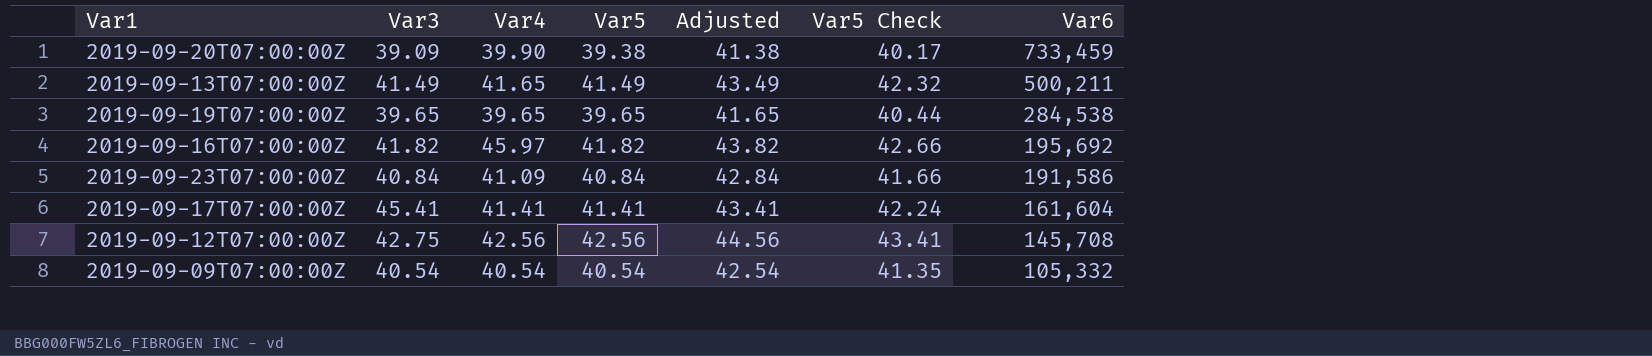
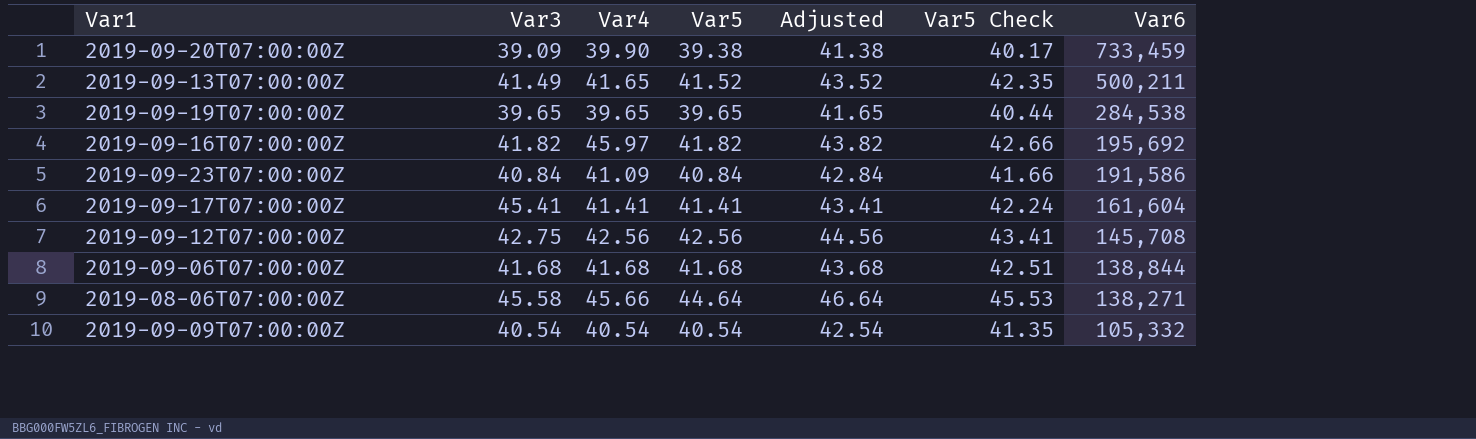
2019-09-13T07:00:00Z | Var5: 41.49 -> 41.52
2019-09-13T07:00:00Z | Adjusted: 43.49 -> 43.52
2019-09-13T07:00:00Z | Var5 Check: 42.32 -> 42.35
row 2019-09-06T07:00:00Z: none -> 41.68 | 41.68 | 41.68 | 43.68 | 42.51 | 138,844
row 2019-08-06T07:00:00Z: none -> 45.58 | 45.66 | 44.64 | 46.64 | 45.53 | 138,271

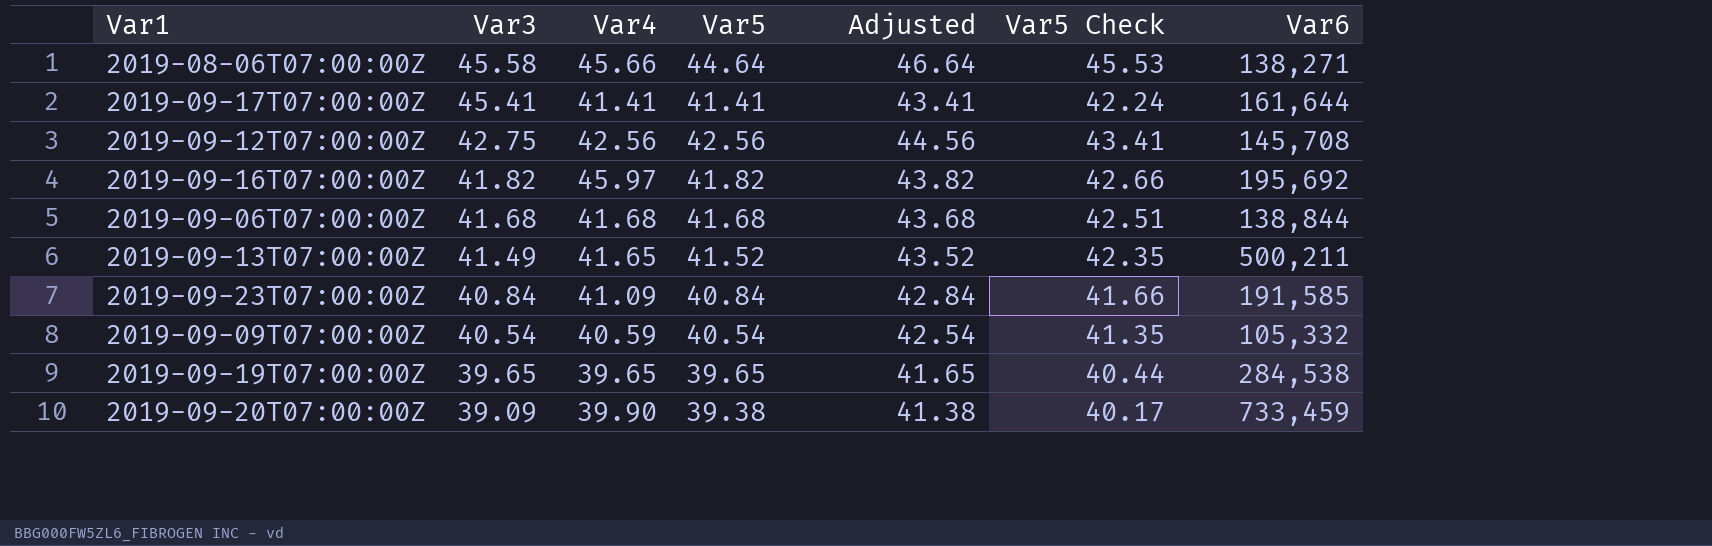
row order: Var6 descending -> Var3 descending
2019-09-17T07:00:00Z | Var6: 161,604 -> 161,644
2019-09-23T07:00:00Z | Var6: 191,586 -> 191,585
2019-09-09T07:00:00Z | Var4: 40.54 -> 40.59

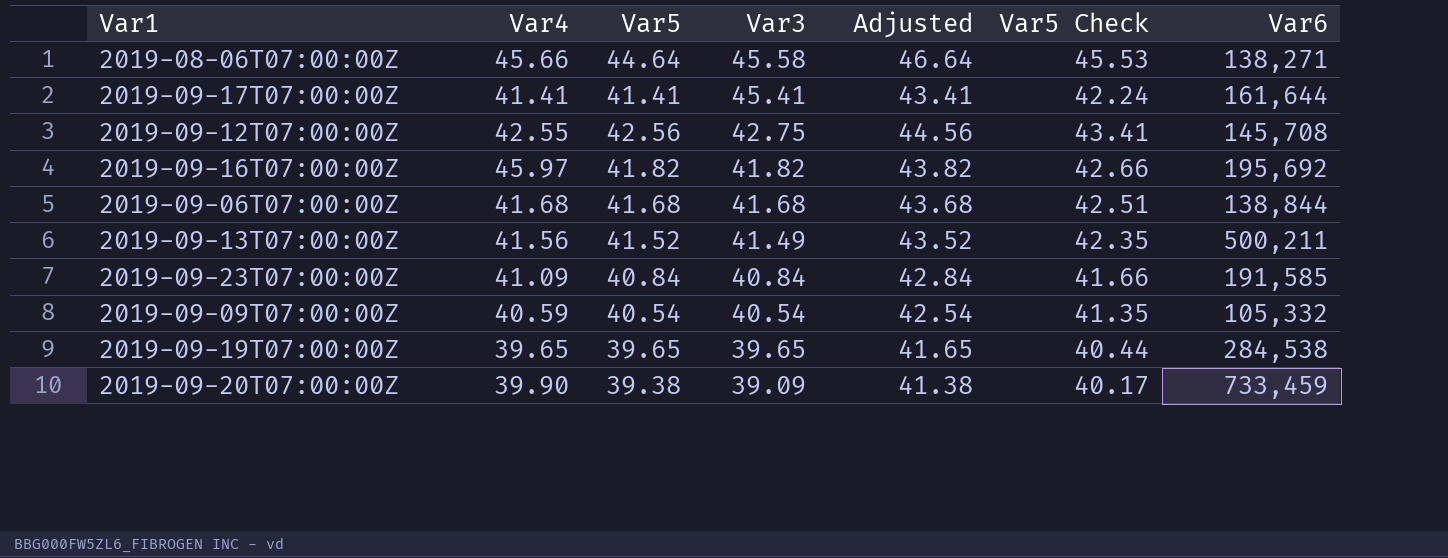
column Var3 | position: 2 -> 4
2019-09-12T07:00:00Z | Var4: 42.56 -> 42.55
2019-09-13T07:00:00Z | Var4: 41.65 -> 41.56

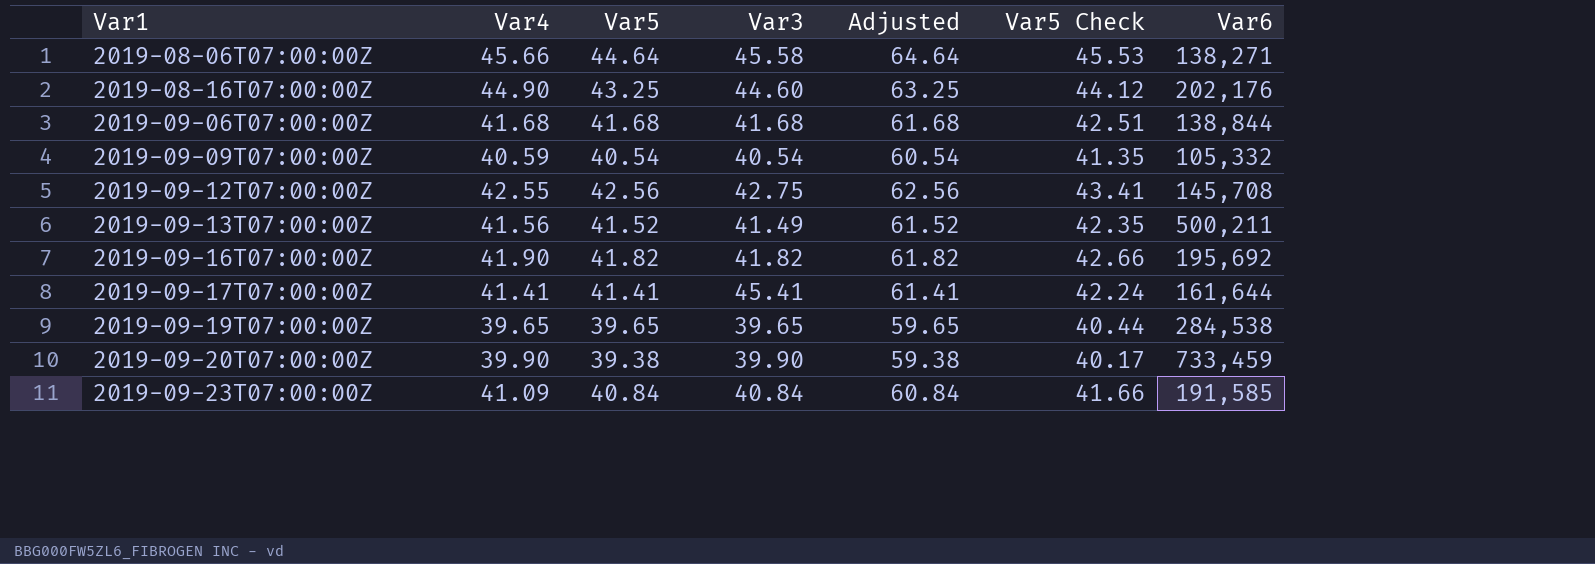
row order: Var3 descending -> Var1 ascending
column Adjusted | formula: [Var5] + 2 -> [Var5] + 20
row 2019-08-16T07:00:00Z: none -> 44.90 | 43.25 | 44.60 | 63.25 | 44.12 | 202,176
2019-09-16T07:00:00Z | Var4: 45.97 -> 41.90
2019-09-20T07:00:00Z | Var3: 39.09 -> 39.90

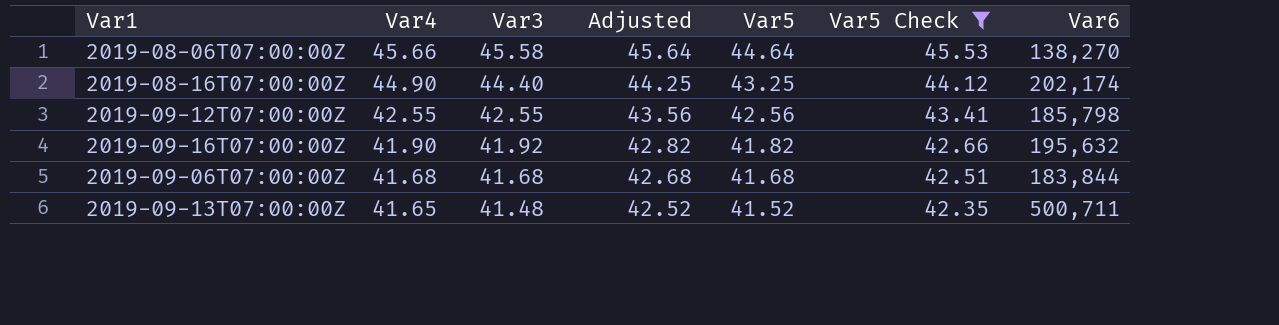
filter: none -> Var5 Check >= 42.35
row order: Var1 ascending -> Var4 descending
column Adjusted | formula: [Var5] + 20 -> [Var5] + 1
column Var5 | position: 3 -> 5
2019-08-06T07:00:00Z | Var6: 138,271 -> 138,270
2019-08-16T07:00:00Z | Var3: 44.60 -> 44.40
2019-08-16T07:00:00Z | Var6: 202,176 -> 202,174
2019-09-12T07:00:00Z | Var3: 42.75 -> 42.55
2019-09-12T07:00:00Z | Var6: 145,708 -> 185,798
2019-09-16T07:00:00Z | Var3: 41.82 -> 41.92
2019-09-16T07:00:00Z | Var6: 195,692 -> 195,632
2019-09-06T07:00:00Z | Var6: 138,844 -> 183,844
2019-09-13T07:00:00Z | Var4: 41.56 -> 41.65
2019-09-13T07:00:00Z | Var3: 41.49 -> 41.48
2019-09-13T07:00:00Z | Var6: 500,211 -> 500,711

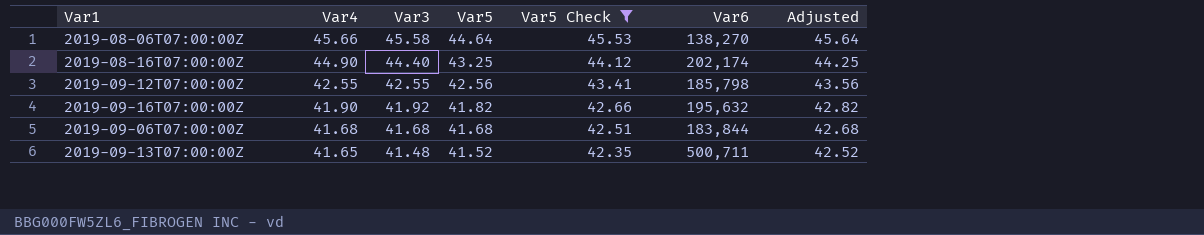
column Adjusted | position: 4 -> 7

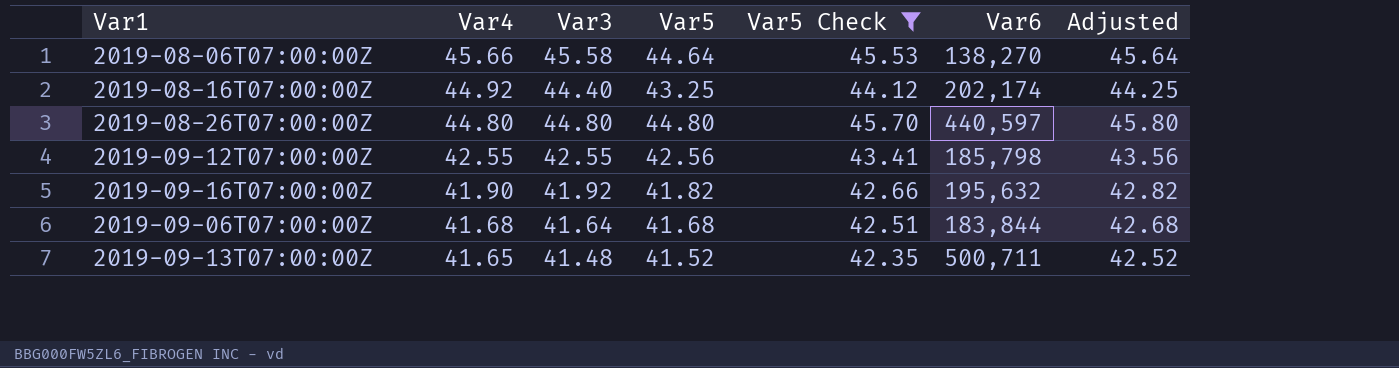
2019-08-16T07:00:00Z | Var4: 44.90 -> 44.92
row 2019-08-26T07:00:00Z: none -> 44.80 | 44.80 | 44.80 | 45.70 | 440,597 | 45.80
2019-09-06T07:00:00Z | Var3: 41.68 -> 41.64

